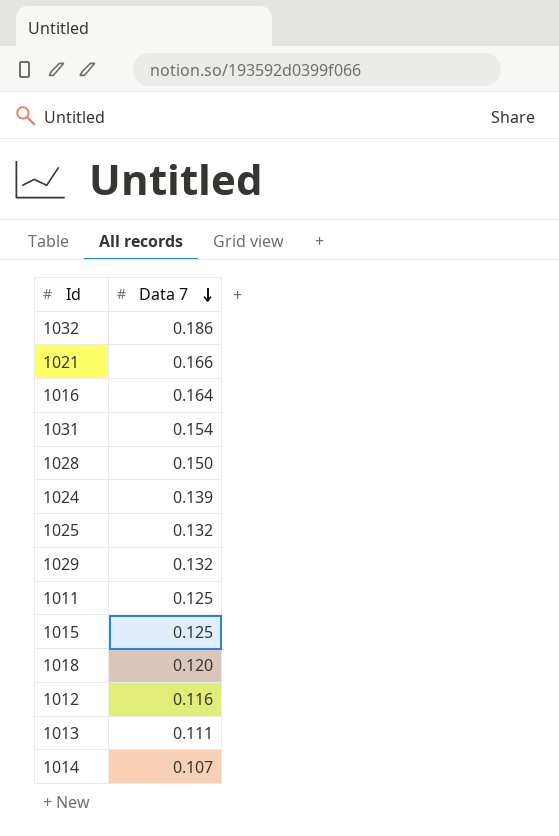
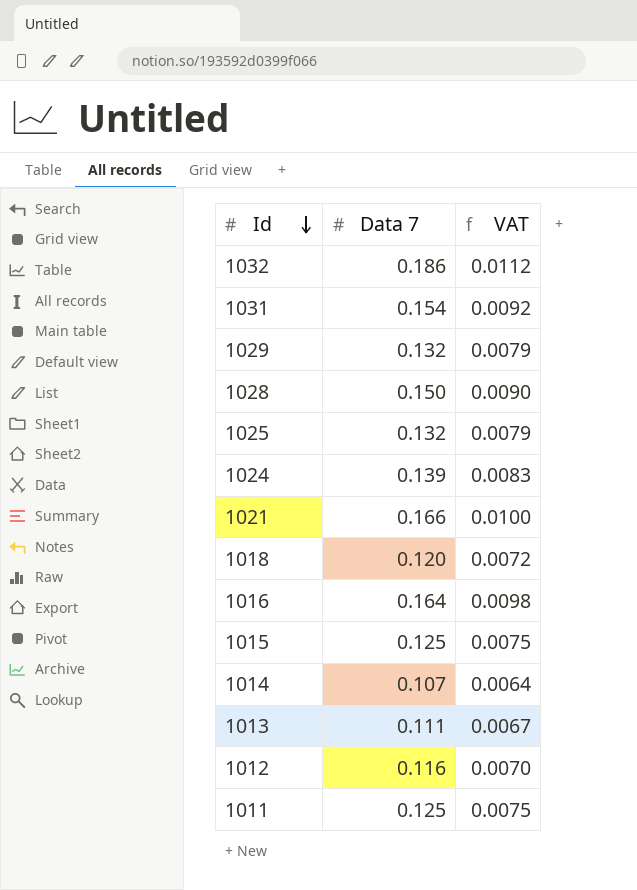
row order: Data 7 descending -> Id descending
column VAT | formula: none -> [Data 7] * 0.06

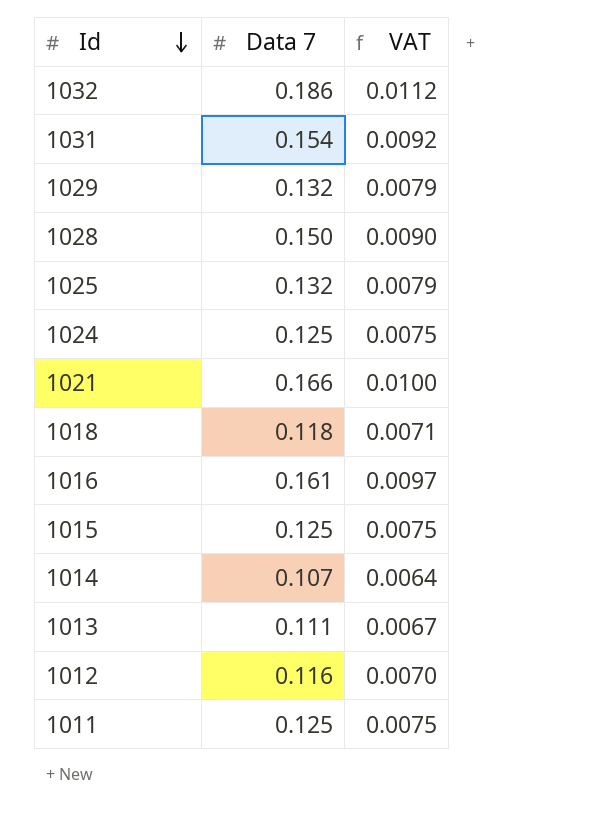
1024 | Data 7: 0.139 -> 0.125
1024 | VAT: 0.0083 -> 0.0075
1018 | Data 7: 0.120 -> 0.118
1018 | VAT: 0.0072 -> 0.0071
1016 | Data 7: 0.164 -> 0.161
1016 | VAT: 0.0098 -> 0.0097

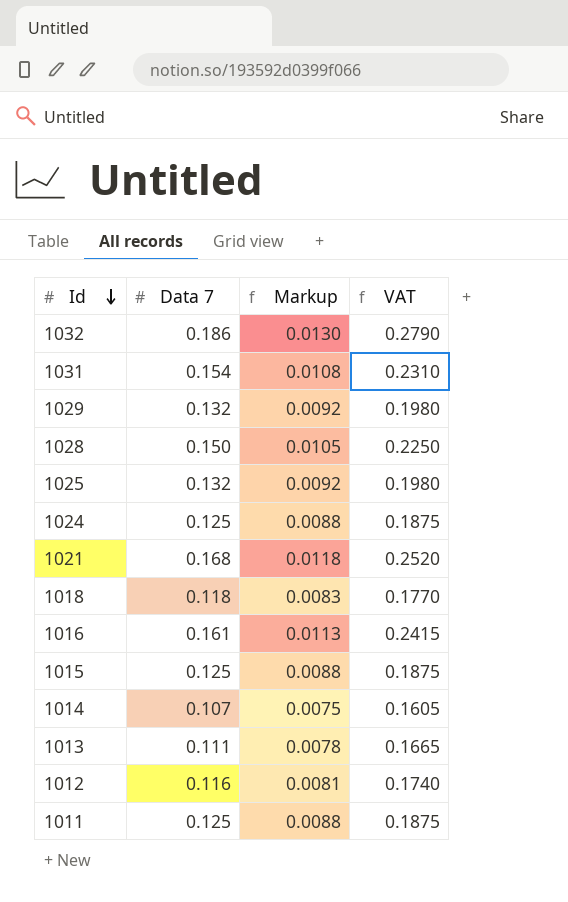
column Markup | formula: none -> [Data 7] * 0.07
column VAT | formula: [Data 7] * 0.06 -> [Data 7] * 1.5
1021 | Data 7: 0.166 -> 0.168

